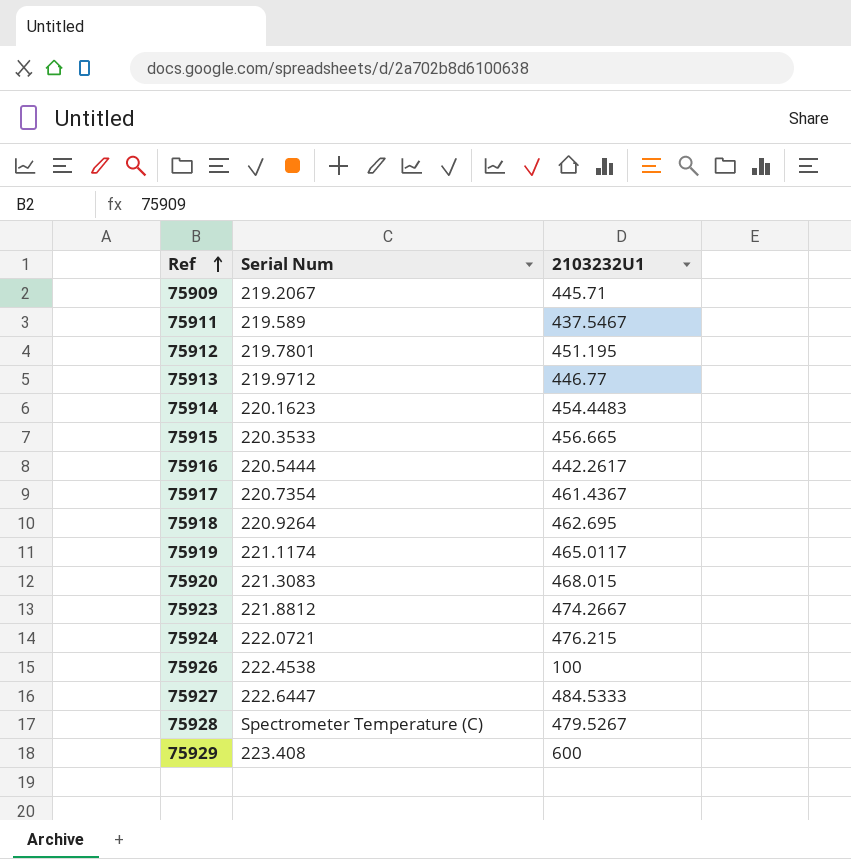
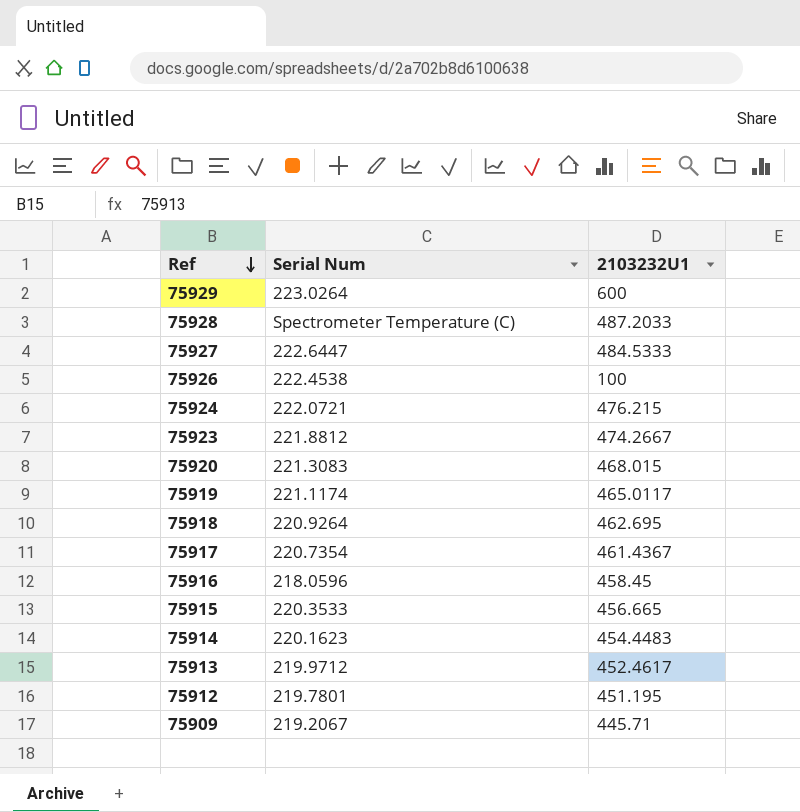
row order: Ref ascending -> Ref descending
row 75911: 219.589 | 437.5467 -> none
75929 | Serial Num: 223.408 -> 223.0264
75928 | 2103232U1: 479.5267 -> 487.2033
75916 | Serial Num: 220.5444 -> 218.0596
75916 | 2103232U1: 442.2617 -> 458.45
75913 | 2103232U1: 446.77 -> 452.4617

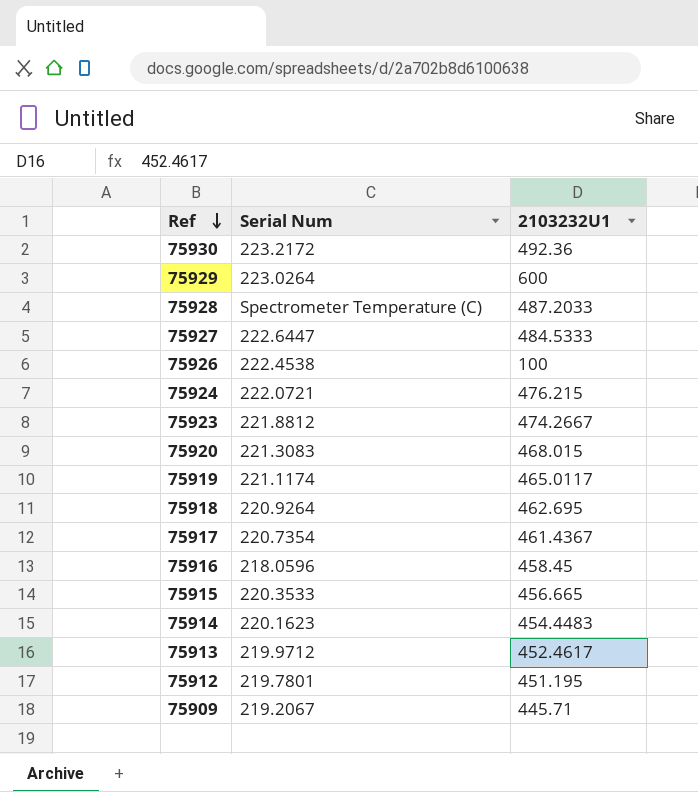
row 75930: none -> 223.2172 | 492.36

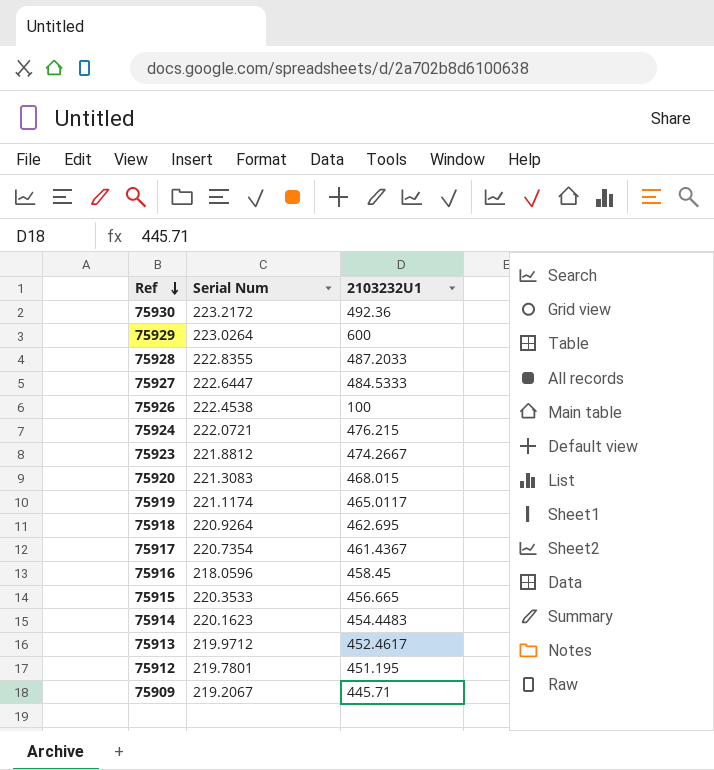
75928 | Serial Num: Spectrometer Temperature (C) -> 222.8355

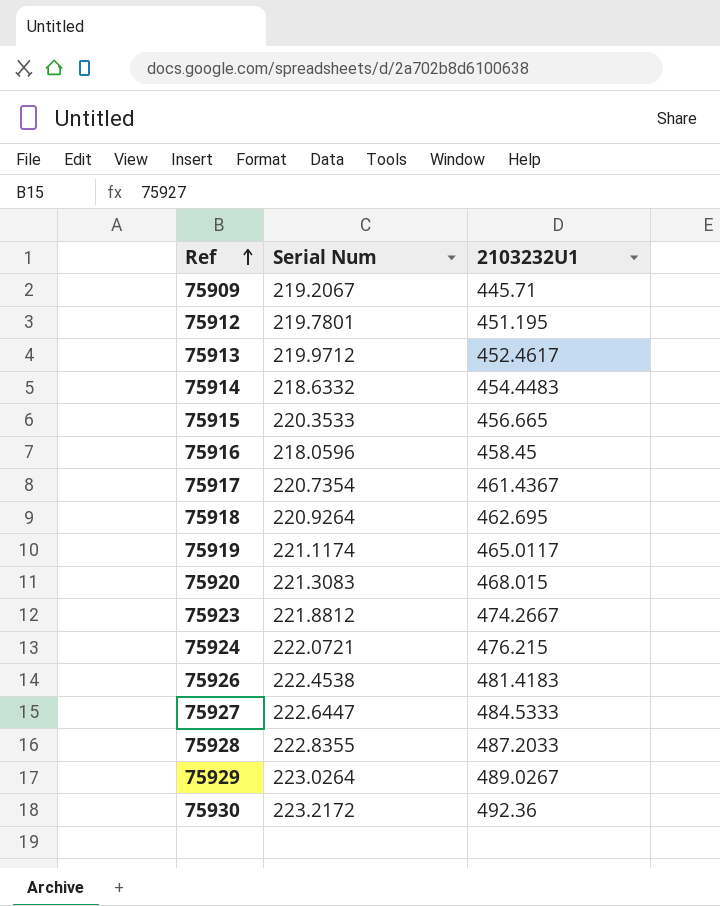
row order: Ref descending -> Ref ascending
75914 | Serial Num: 220.1623 -> 218.6332
75926 | 2103232U1: 100 -> 481.4183
75929 | 2103232U1: 600 -> 489.0267

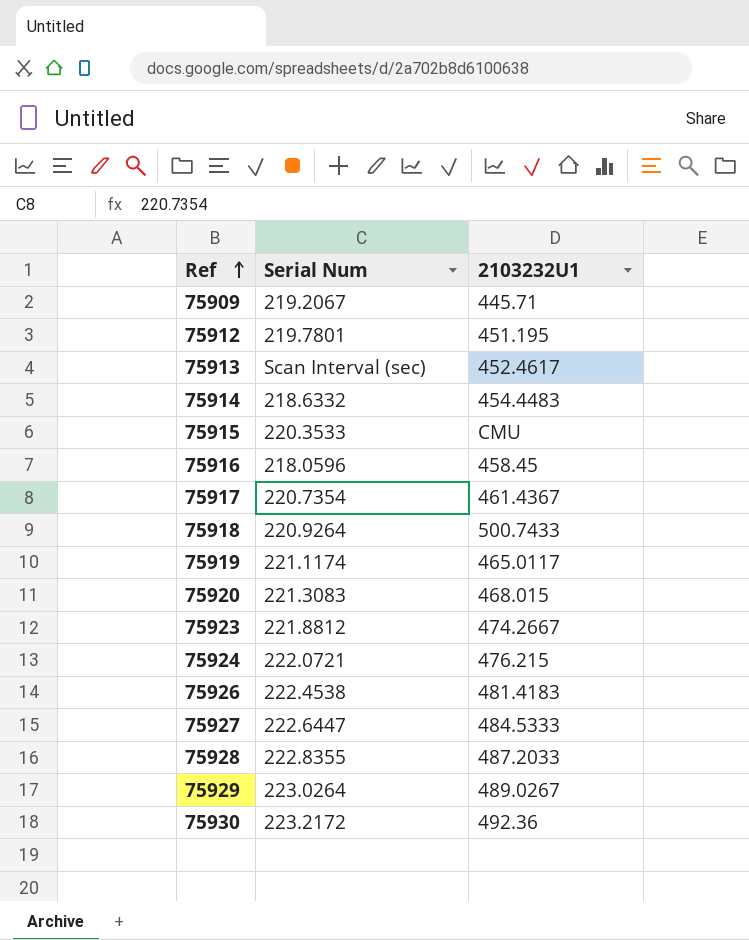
75913 | Serial Num: 219.9712 -> Scan Interval (sec)
75915 | 2103232U1: 456.665 -> CMU
75918 | 2103232U1: 462.695 -> 500.7433

